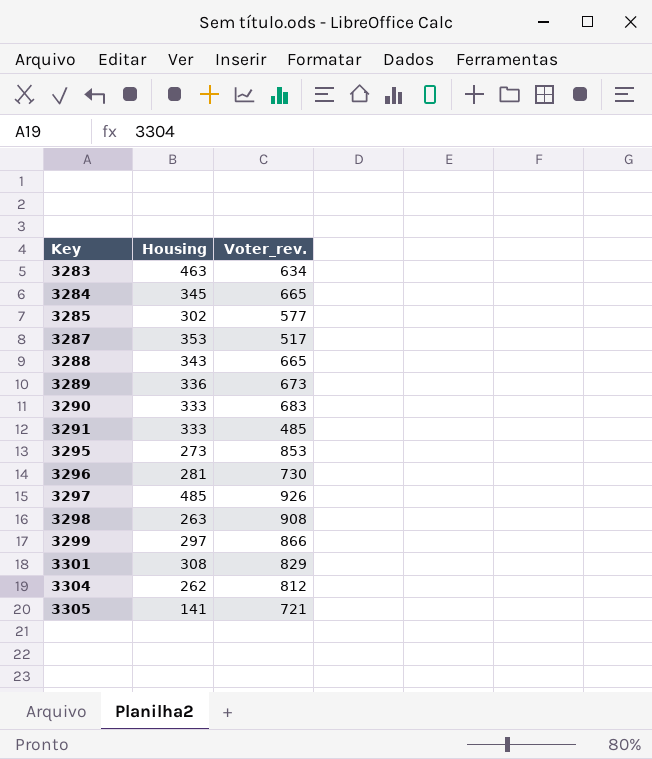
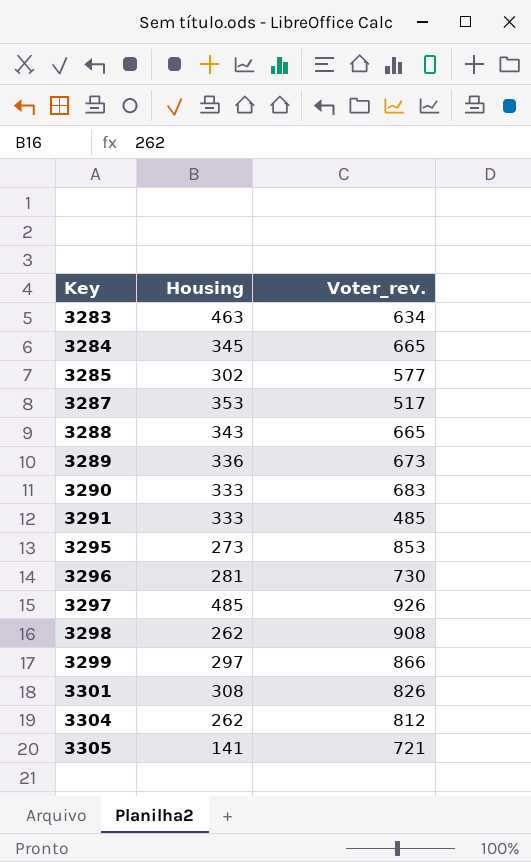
3298 | Housing: 263 -> 262
3301 | Voter_rev.: 829 -> 826

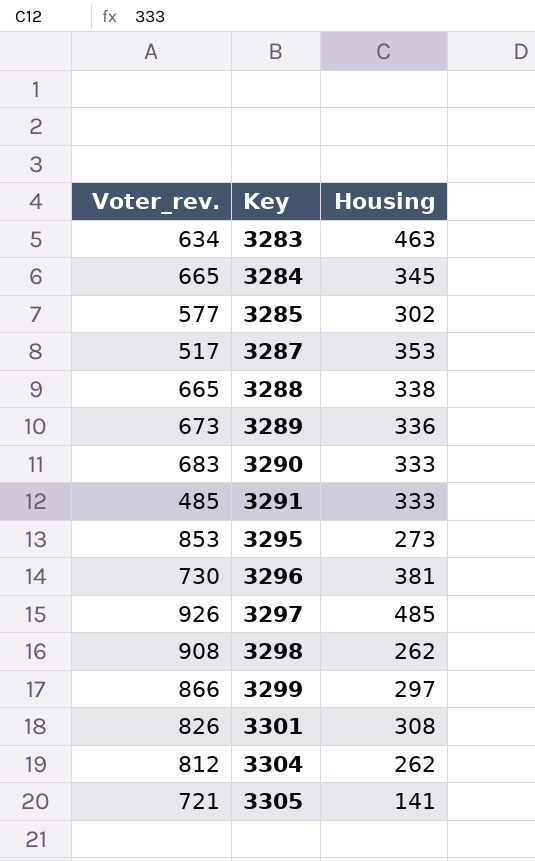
column Voter_rev. | position: 3 -> 1
3288 | Housing: 343 -> 338
3296 | Housing: 281 -> 381

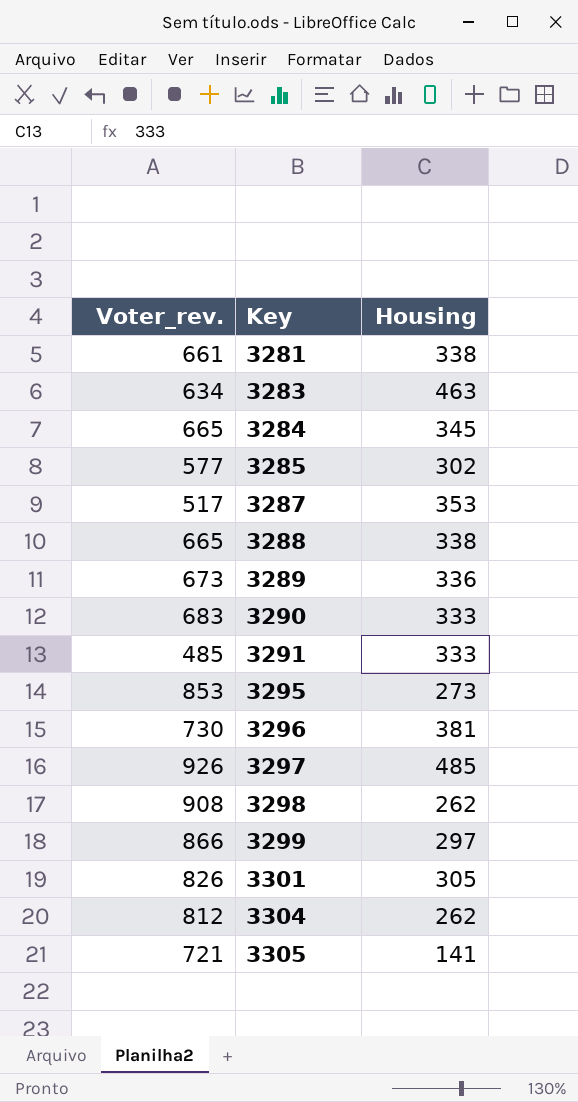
row 3281: none -> 661 | 338
3301 | Housing: 308 -> 305

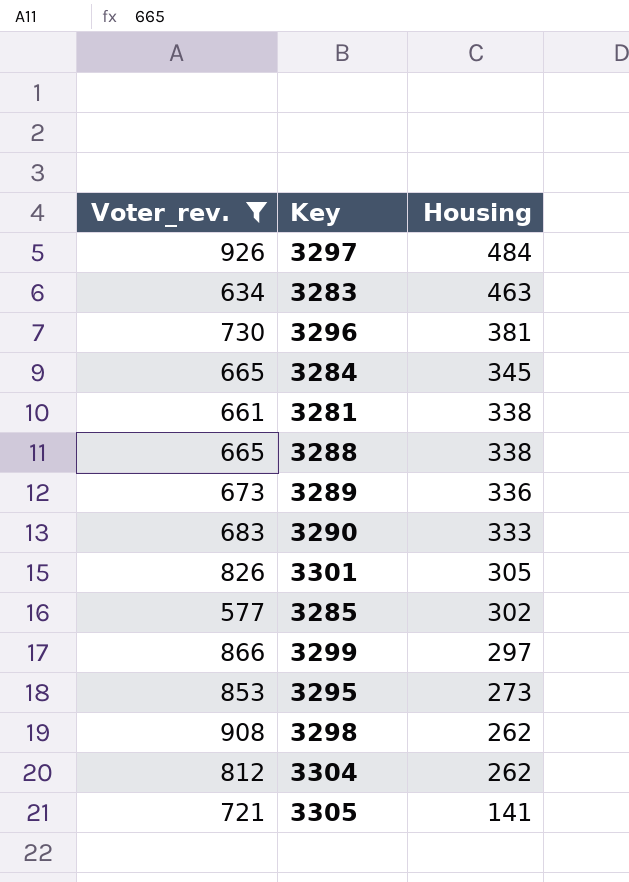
filter: none -> Voter_rev. >= 577
row order: Key ascending -> Housing descending
3297 | Housing: 485 -> 484

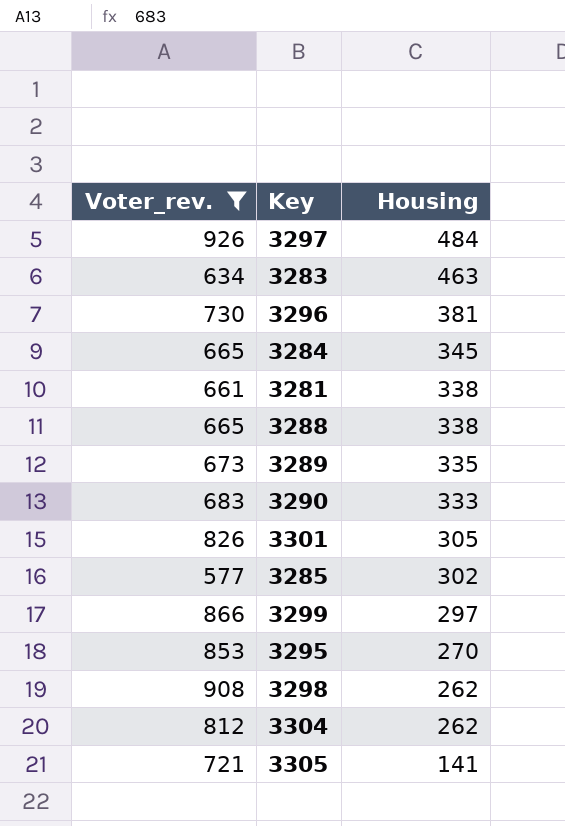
3289 | Housing: 336 -> 335
3295 | Housing: 273 -> 270

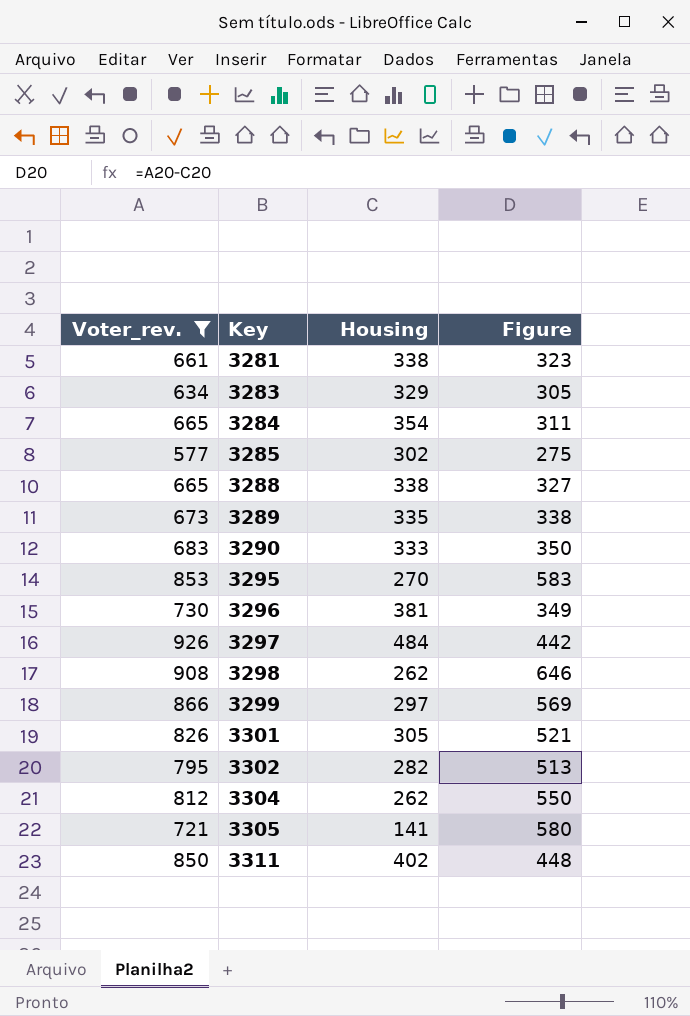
row order: Housing descending -> Key ascending
column Figure | formula: none -> [Voter_rev.] - [Housing]
3283 | Housing: 463 -> 329
3284 | Housing: 345 -> 354
row 3302: none -> 795 | 282 | 513
row 3311: none -> 850 | 402 | 448

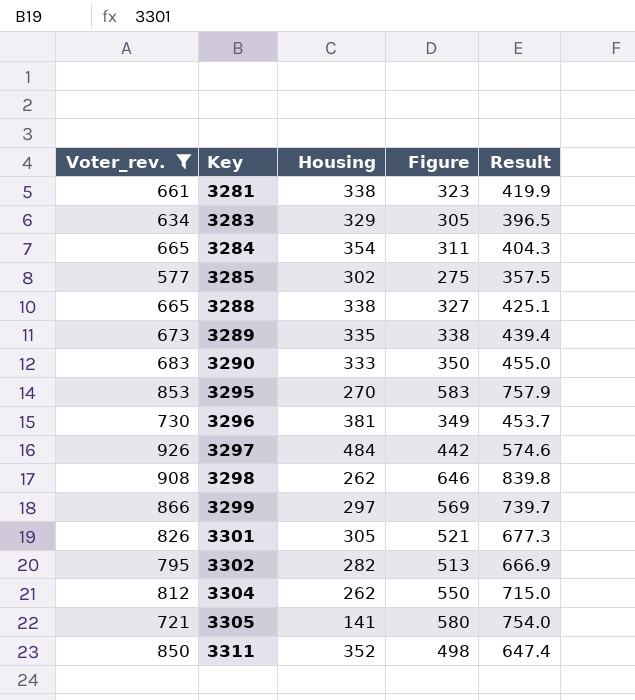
column Result | formula: none -> [Figure] * 1.3
3311 | Housing: 402 -> 352
3311 | Figure: 448 -> 498

